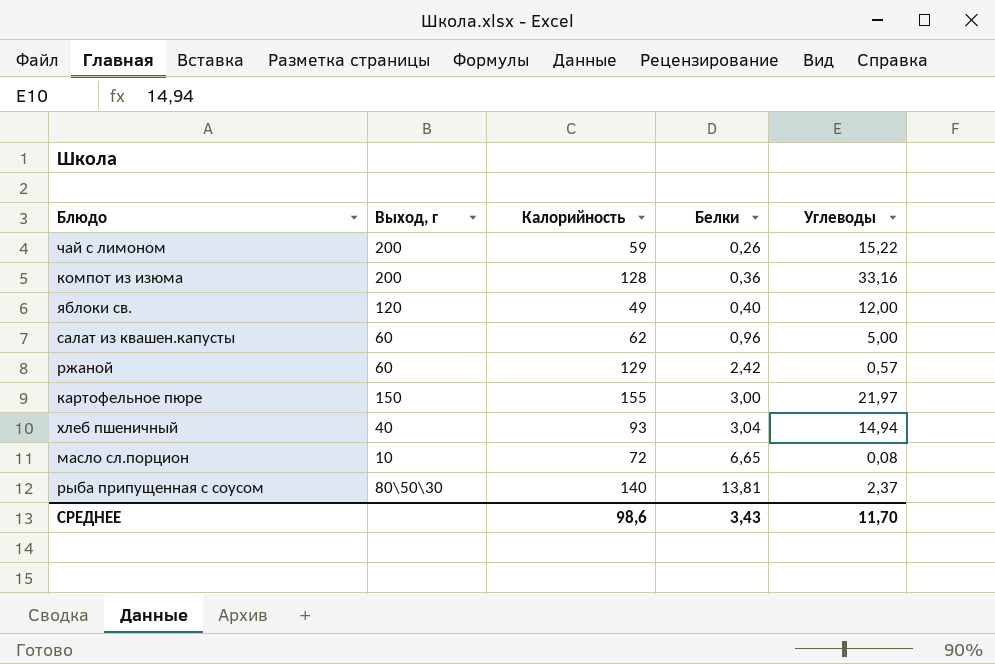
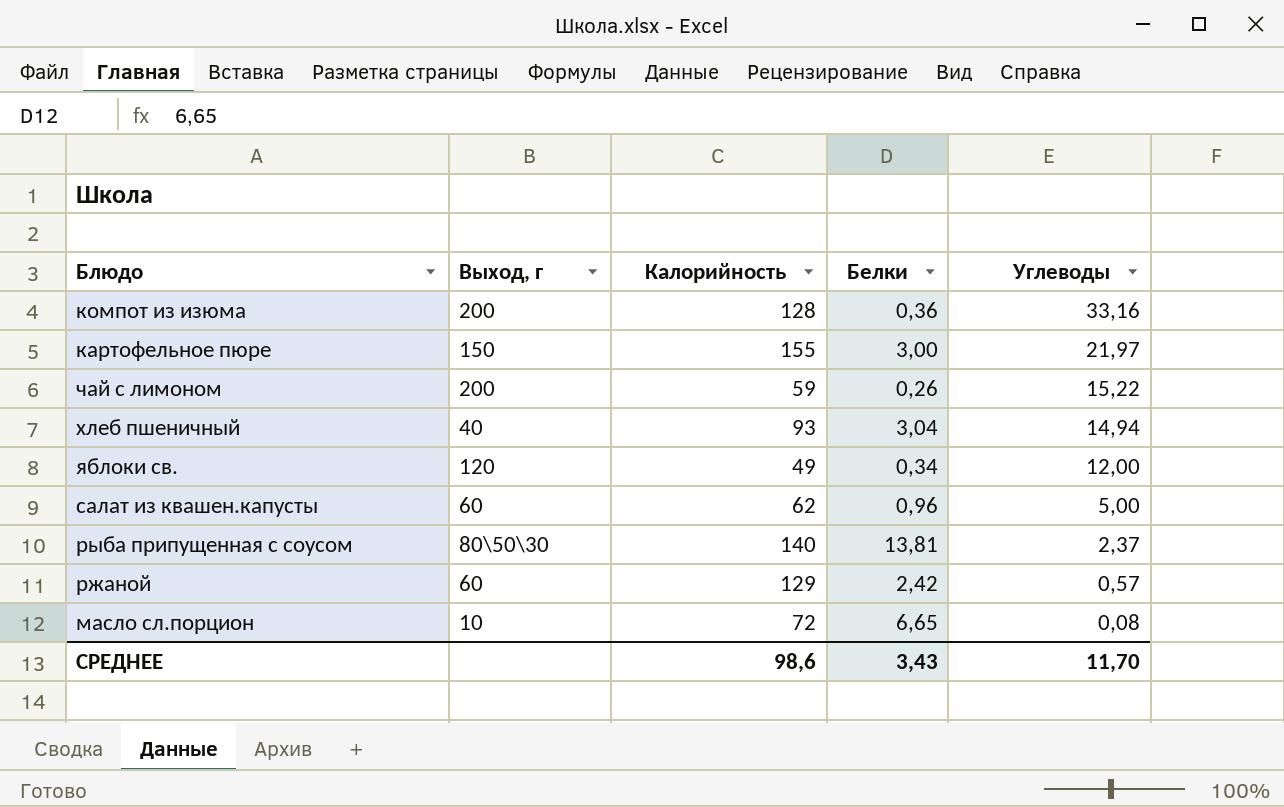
row order: Белки ascending -> Углеводы descending
яблоки св. | Белки: 0,40 -> 0,34

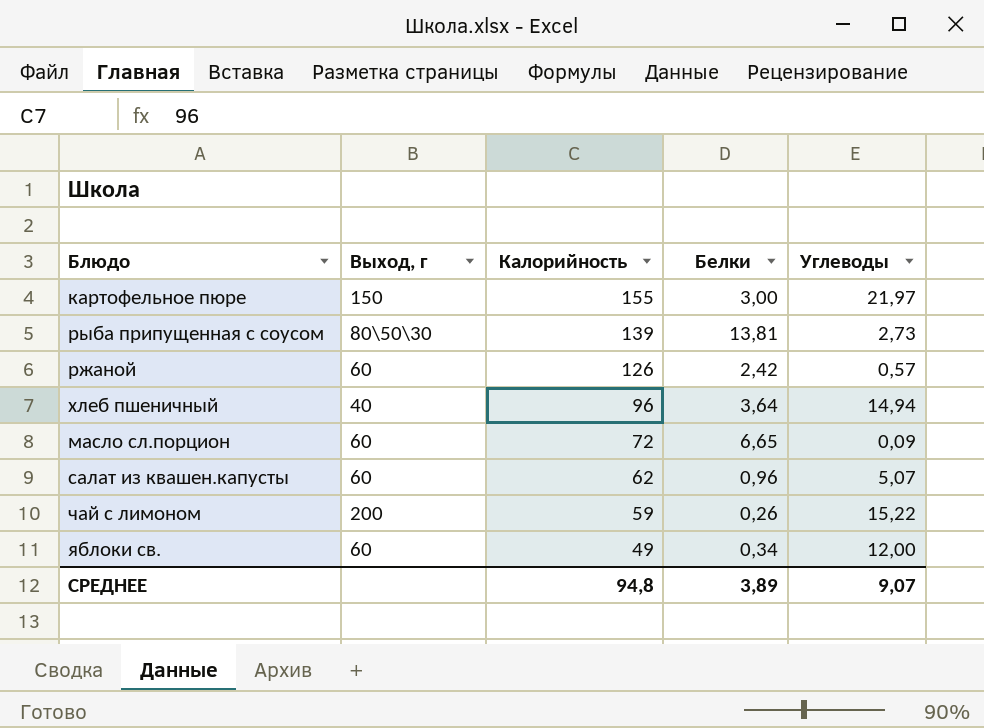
row order: Углеводы descending -> Калорийность descending
row компот из изюма: 200 | 128 | 0,36 | 33,16 -> none
рыба припущенная с соусом | Калорийность: 140 -> 139
рыба припущенная с соусом | Углеводы: 2,37 -> 2,73
ржаной | Калорийность: 129 -> 126
хлеб пшеничный | Калорийность: 93 -> 96
хлеб пшеничный | Белки: 3,04 -> 3,64
масло сл.порцион | Выход, г: 10 -> 60
масло сл.порцион | Углеводы: 0,08 -> 0,09
салат из квашен.капусты | Углеводы: 5,00 -> 5,07
яблоки св. | Выход, г: 120 -> 60
СРЕДНЕЕ | Калорийность: 98,6 -> 94,8
СРЕДНЕЕ | Белки: 3,43 -> 3,89
СРЕДНЕЕ | Углеводы: 11,70 -> 9,07

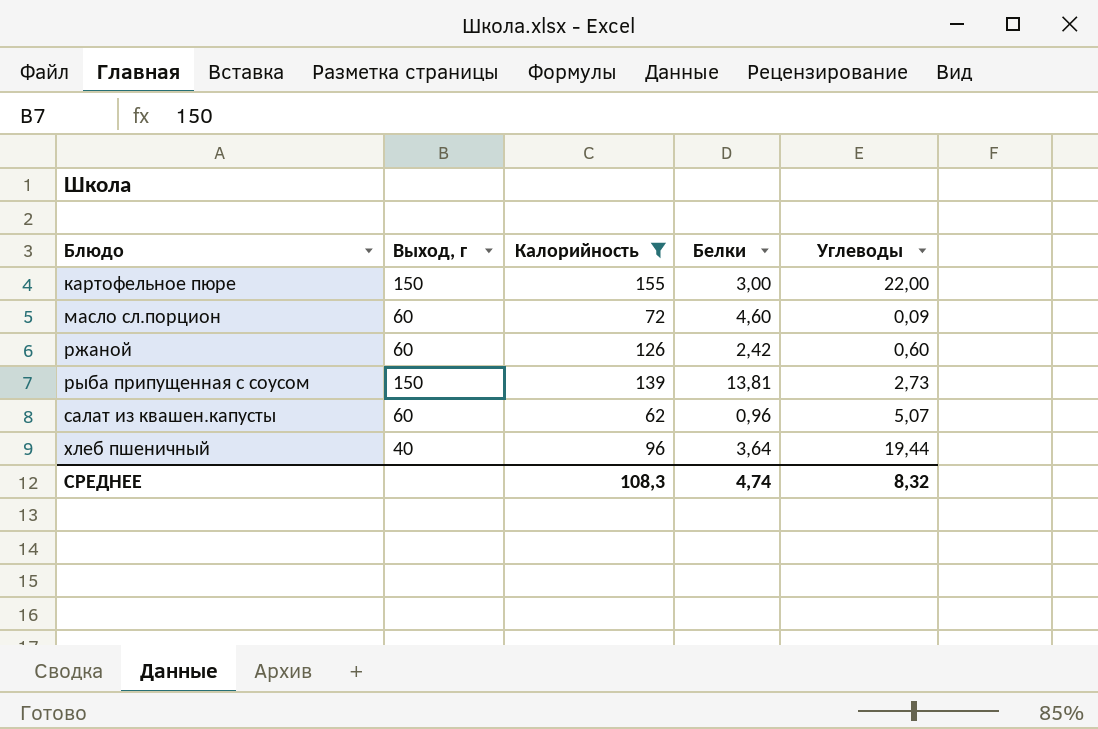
filter: none -> Калорийность >= 62
row order: Калорийность descending -> Блюдо ascending
картофельное пюре | Углеводы: 21,97 -> 22,00
масло сл.порцион | Белки: 6,65 -> 4,60
ржаной | Углеводы: 0,57 -> 0,60
рыба припущенная с соусом | Выход, г: 80\50\30 -> 150
хлеб пшеничный | Углеводы: 14,94 -> 19,44
СРЕДНЕЕ | Калорийность: 94,8 -> 108,3
СРЕДНЕЕ | Белки: 3,89 -> 4,74
СРЕДНЕЕ | Углеводы: 9,07 -> 8,32

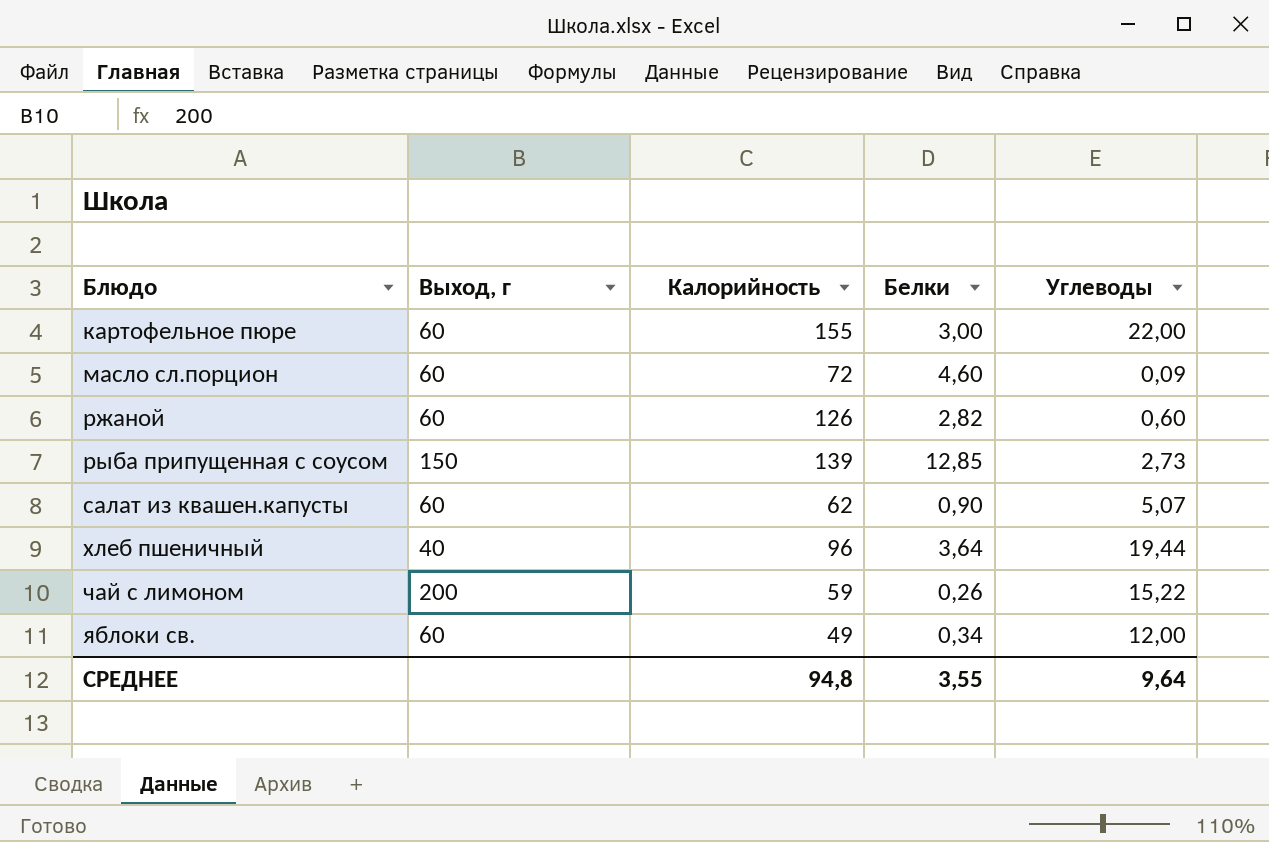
filter: Калорийность >= 62 -> none
картофельное пюре | Выход, г: 150 -> 60
ржаной | Белки: 2,42 -> 2,82
рыба припущенная с соусом | Белки: 13,81 -> 12,85
салат из квашен.капусты | Белки: 0,96 -> 0,90
СРЕДНЕЕ | Калорийность: 108,3 -> 94,8
СРЕДНЕЕ | Белки: 4,74 -> 3,55
СРЕДНЕЕ | Углеводы: 8,32 -> 9,64

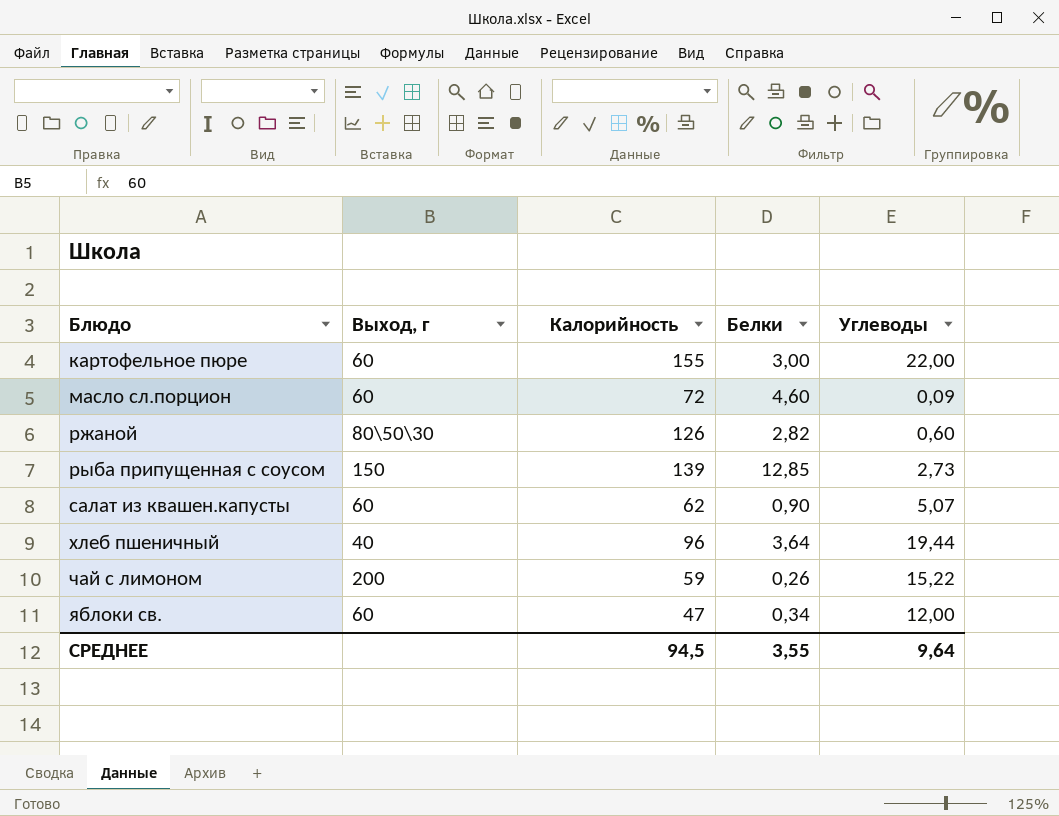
ржаной | Выход, г: 60 -> 80\50\30
яблоки св. | Калорийность: 49 -> 47
СРЕДНЕЕ | Калорийность: 94,8 -> 94,5

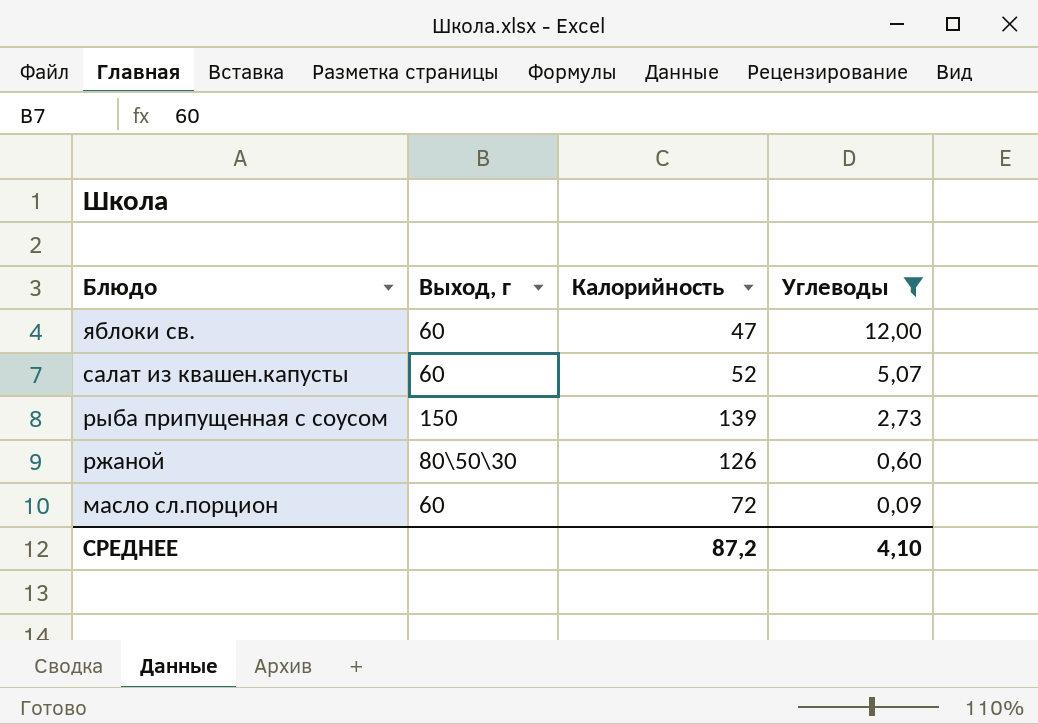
filter: none -> Углеводы <= 12,00
row order: Блюдо ascending -> Блюдо descending
column Белки | position: 4 -> none
салат из квашен.капусты | Калорийность: 62 -> 52
СРЕДНЕЕ | Калорийность: 94,5 -> 87,2
СРЕДНЕЕ | Углеводы: 9,64 -> 4,10

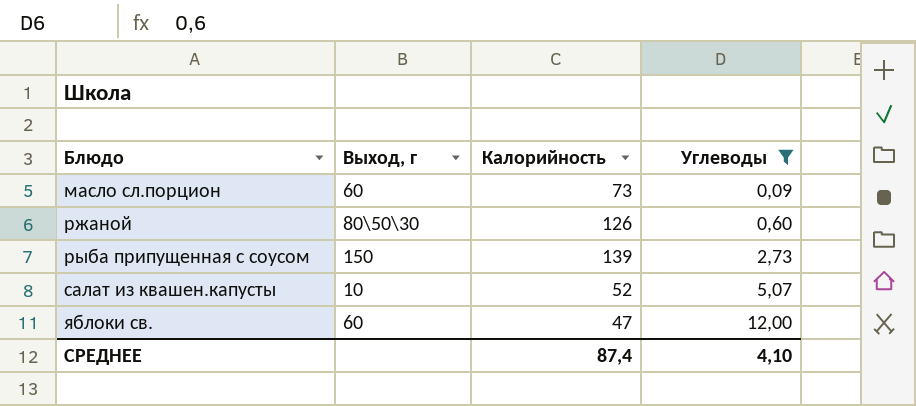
row order: Блюдо descending -> Блюдо ascending
масло сл.порцион | Калорийность: 72 -> 73
салат из квашен.капусты | Выход, г: 60 -> 10
СРЕДНЕЕ | Калорийность: 87,2 -> 87,4

